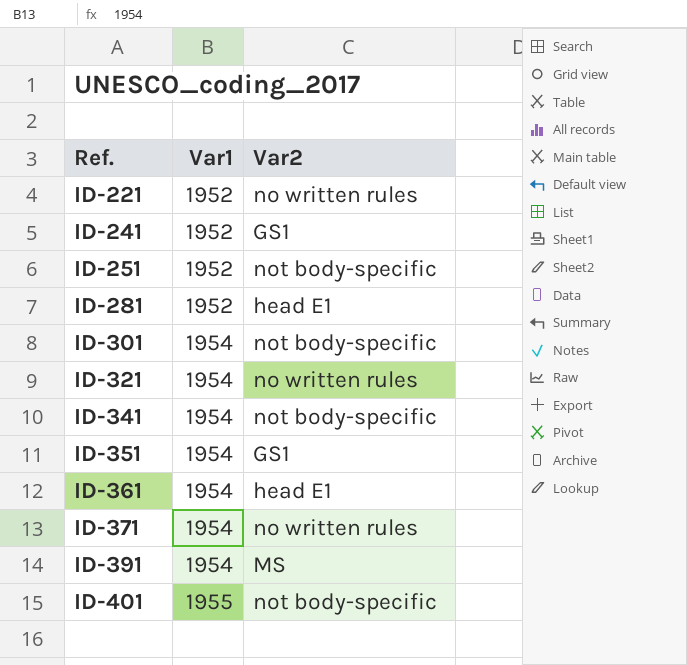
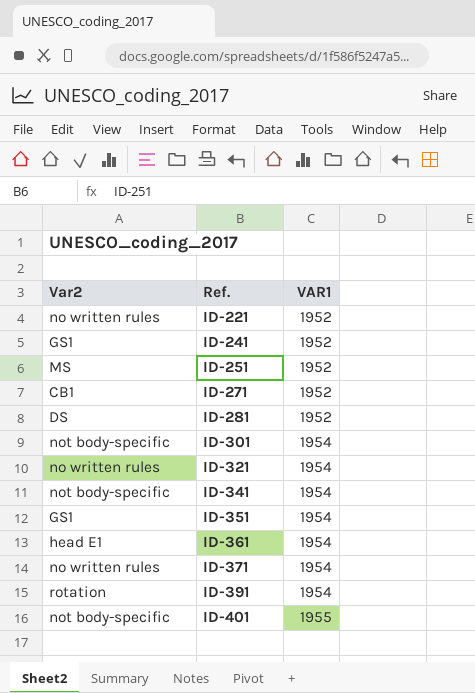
column Var2 | position: 3 -> 1
column name: Var1 -> VAR1
ID-251 | Var2: not body-specific -> MS
row ID-271: none -> CB1 | 1952
ID-281 | Var2: head E1 -> DS
ID-391 | Var2: MS -> rotation

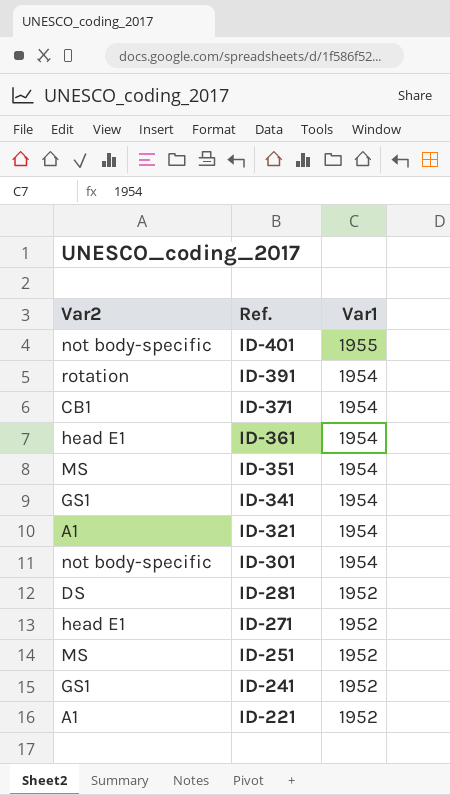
row order: Ref. ascending -> Ref. descending
column name: VAR1 -> Var1
ID-371 | Var2: no written rules -> CB1
ID-351 | Var2: GS1 -> MS
ID-341 | Var2: not body-specific -> GS1
ID-321 | Var2: no written rules -> A1
ID-271 | Var2: CB1 -> head E1
ID-221 | Var2: no written rules -> A1

